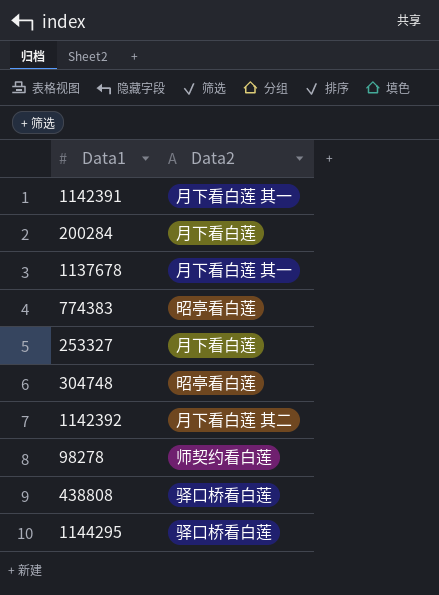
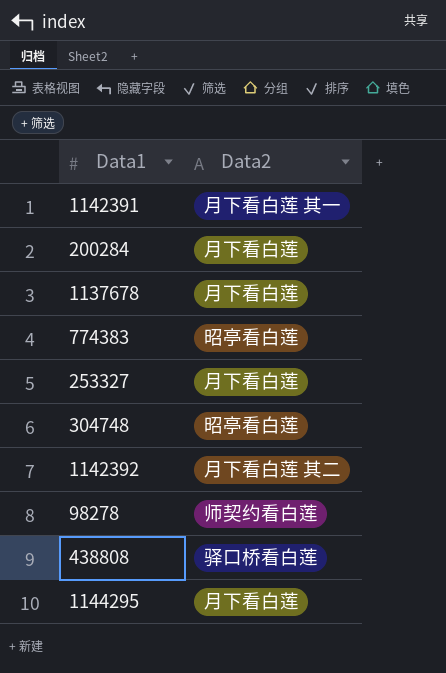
1137678 | Data2: 月下看白莲 其一 -> 月下看白莲
1144295 | Data2: 驿口桥看白莲 -> 月下看白莲

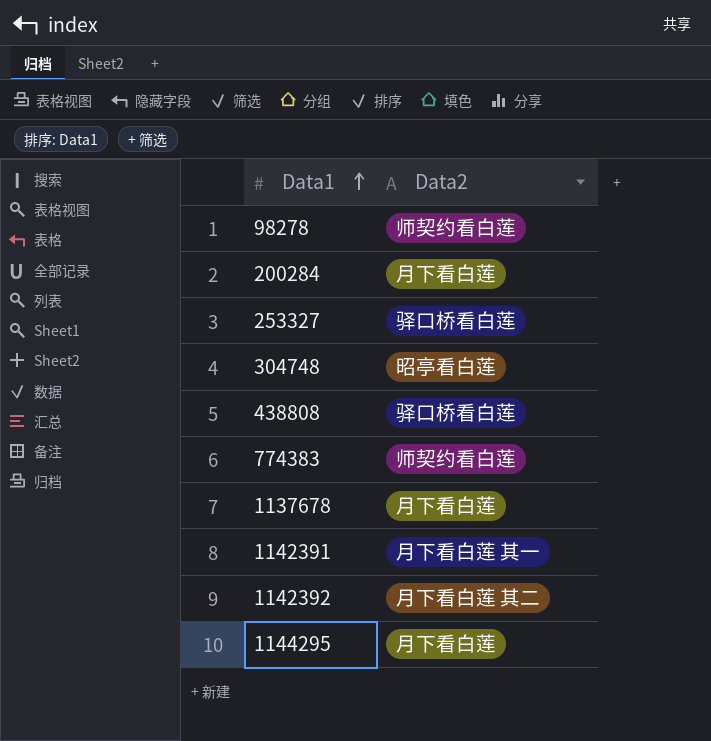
row order: none -> Data1 ascending
253327 | Data2: 月下看白莲 -> 驿口桥看白莲
774383 | Data2: 昭亭看白莲 -> 师契约看白莲

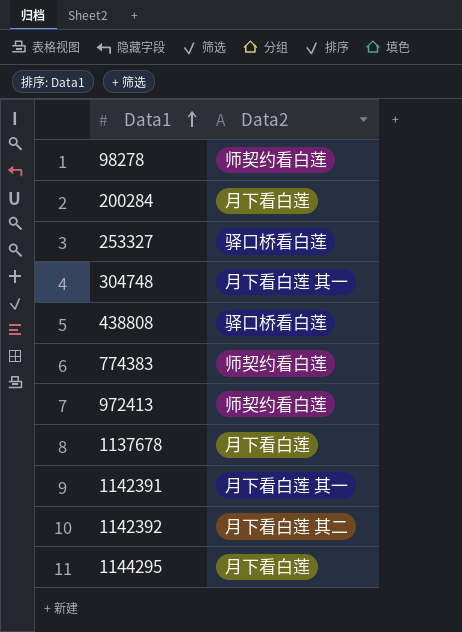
304748 | Data2: 昭亭看白莲 -> 月下看白莲 其一
row 972413: none -> 师契约看白莲

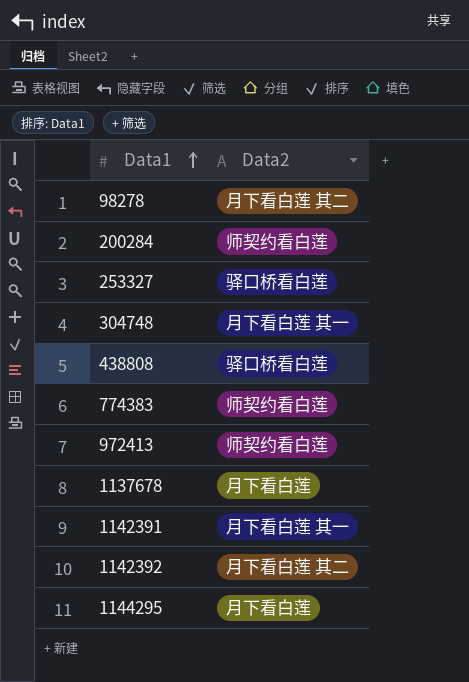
98278 | Data2: 师契约看白莲 -> 月下看白莲 其二
200284 | Data2: 月下看白莲 -> 师契约看白莲

